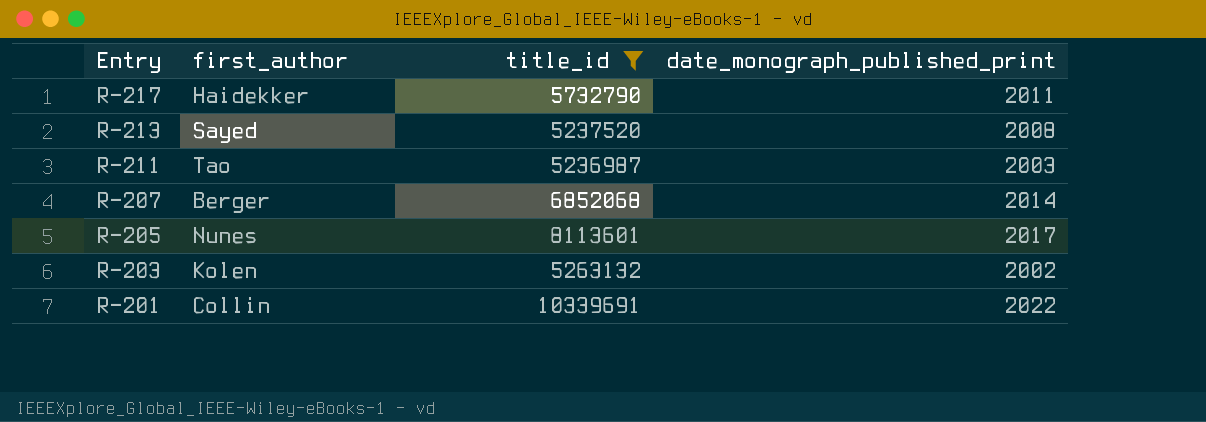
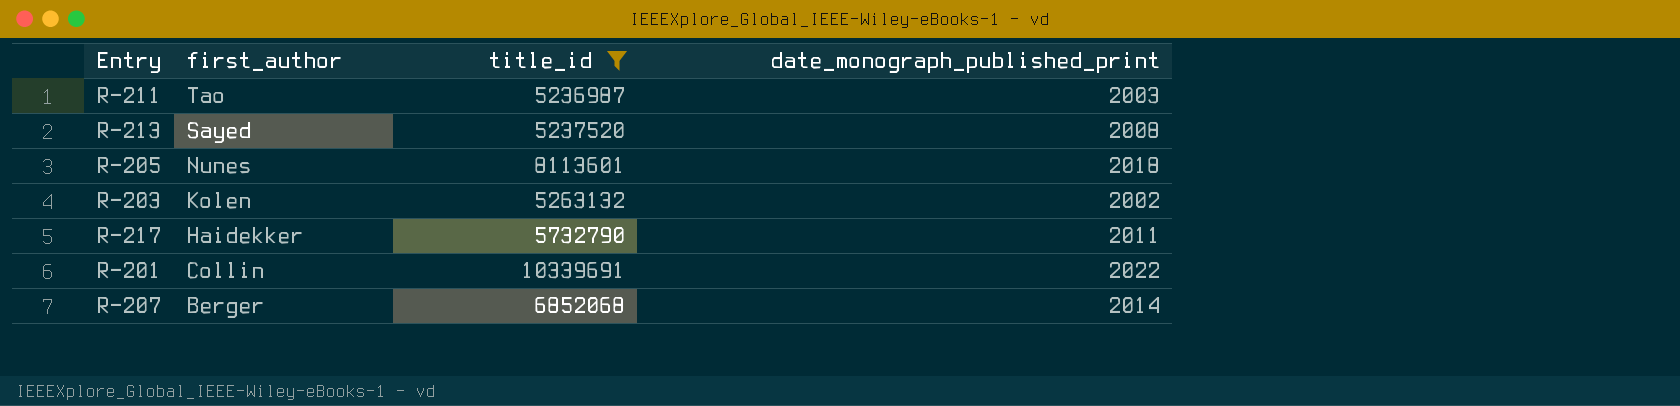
row order: Entry descending -> first_author descending
R-205 | date_monograph_published_print: 2017 -> 2018

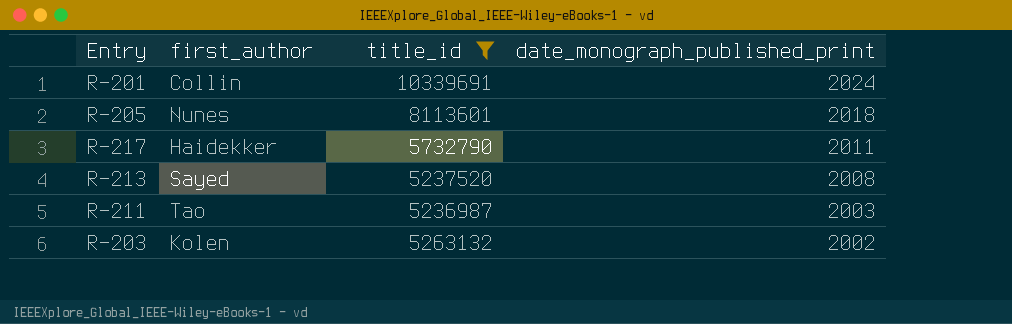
row order: first_author descending -> date_monograph_published_print descending
row R-207: Berger | 6852068 | 2014 -> none
R-201 | date_monograph_published_print: 2022 -> 2024

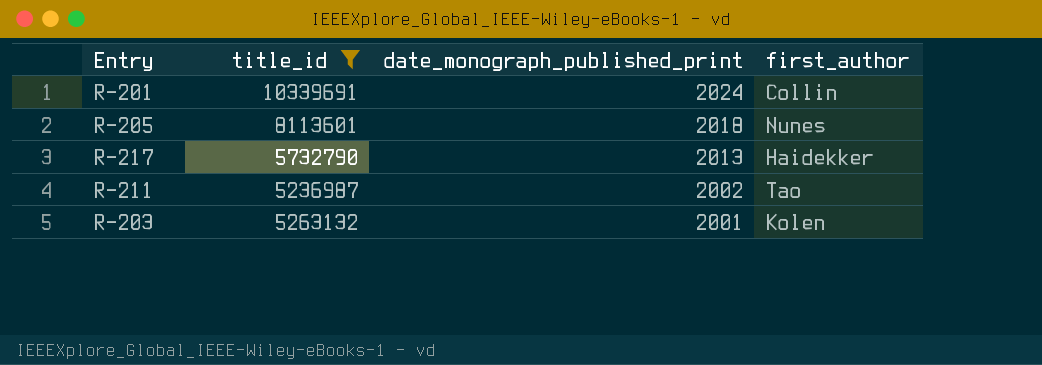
column first_author | position: 2 -> 4
row R-213: Sayed | 5237520 | 2008 -> none
R-217 | date_monograph_published_print: 2011 -> 2013
R-211 | date_monograph_published_print: 2003 -> 2002
R-203 | date_monograph_published_print: 2002 -> 2001

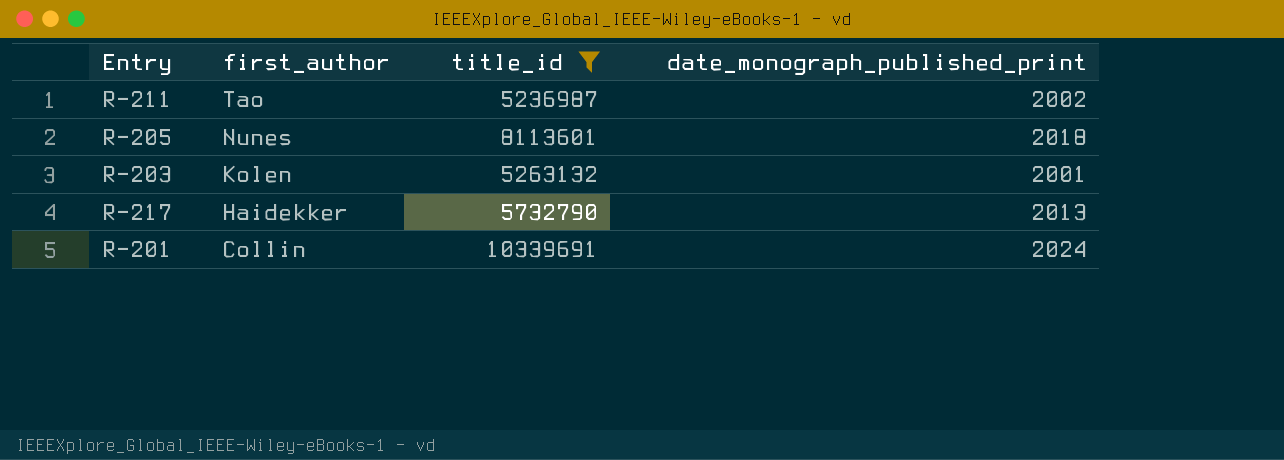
row order: date_monograph_published_print descending -> first_author descending
column first_author | position: 4 -> 2

